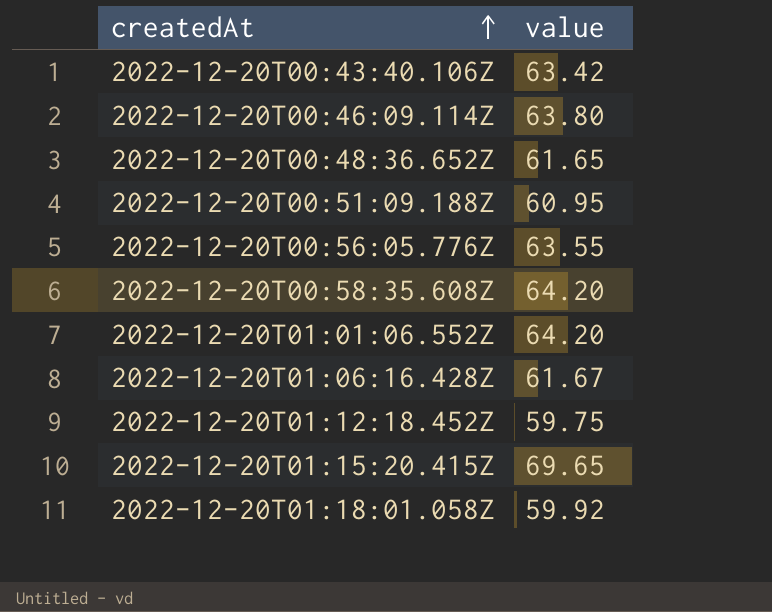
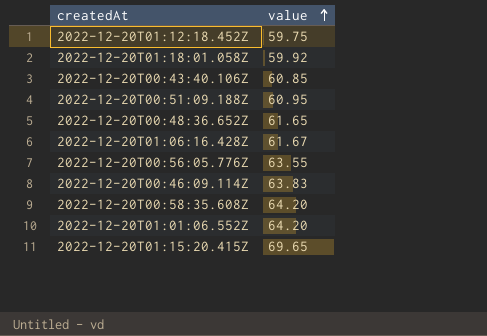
row order: createdAt ascending -> value ascending
2022-12-20T00:43:40.106Z | value: 63.42 -> 60.85
2022-12-20T00:46:09.114Z | value: 63.80 -> 63.83

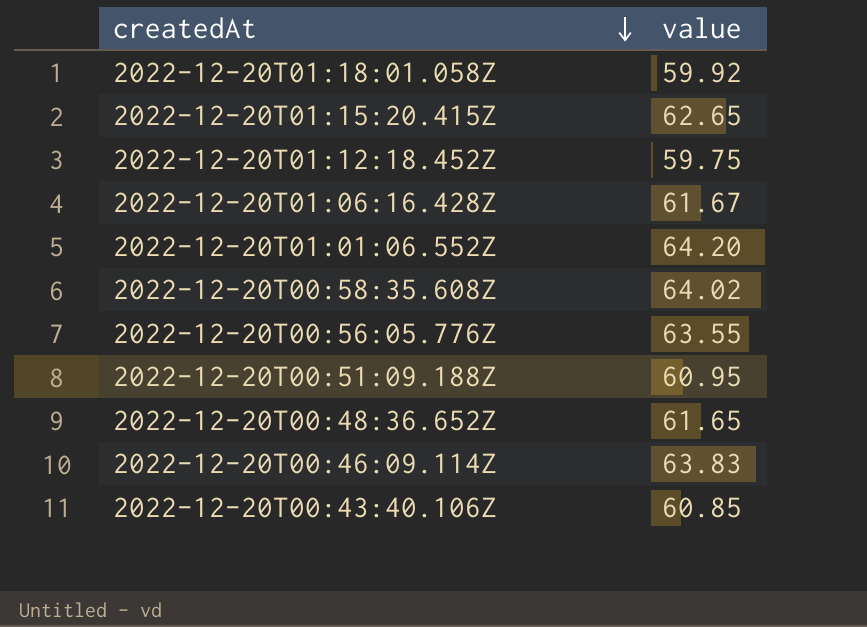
row order: value ascending -> createdAt descending
2022-12-20T01:15:20.415Z | value: 69.65 -> 62.65
2022-12-20T00:58:35.608Z | value: 64.20 -> 64.02

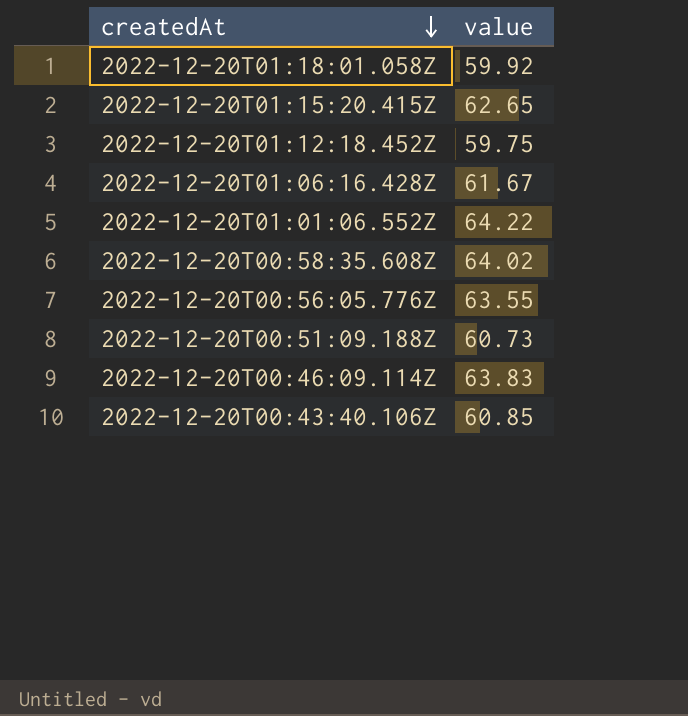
row 2022-12-20T00:48:36.652Z: 61.65 -> none
2022-12-20T01:01:06.552Z | value: 64.20 -> 64.22
2022-12-20T00:51:09.188Z | value: 60.95 -> 60.73

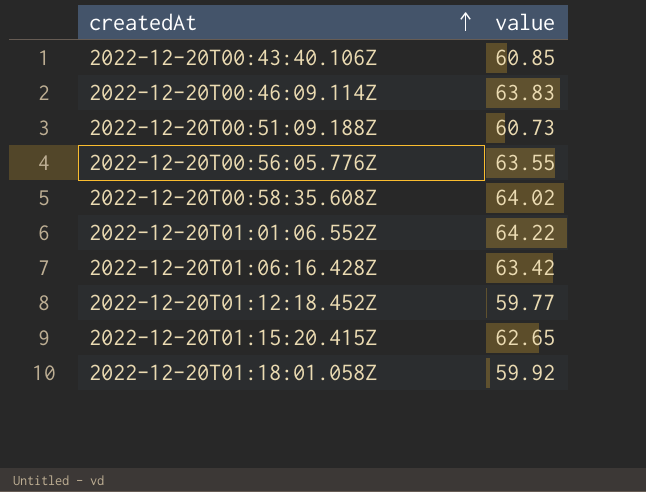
row order: createdAt descending -> createdAt ascending
2022-12-20T01:06:16.428Z | value: 61.67 -> 63.42
2022-12-20T01:12:18.452Z | value: 59.75 -> 59.77

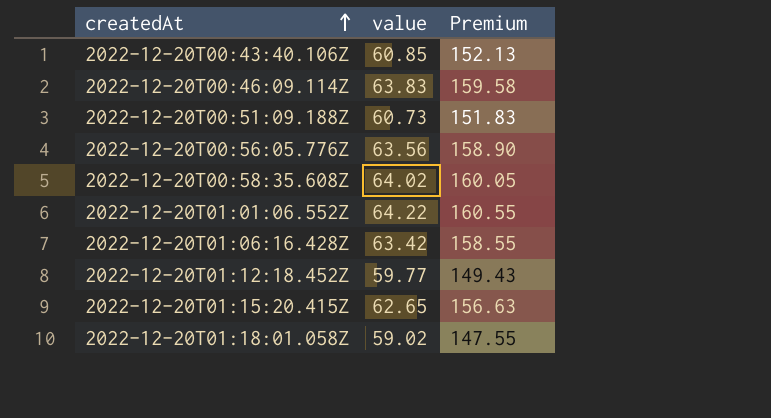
column Premium | formula: none -> [value] * 2.5
2022-12-20T00:56:05.776Z | value: 63.55 -> 63.56
2022-12-20T01:18:01.058Z | value: 59.92 -> 59.02

